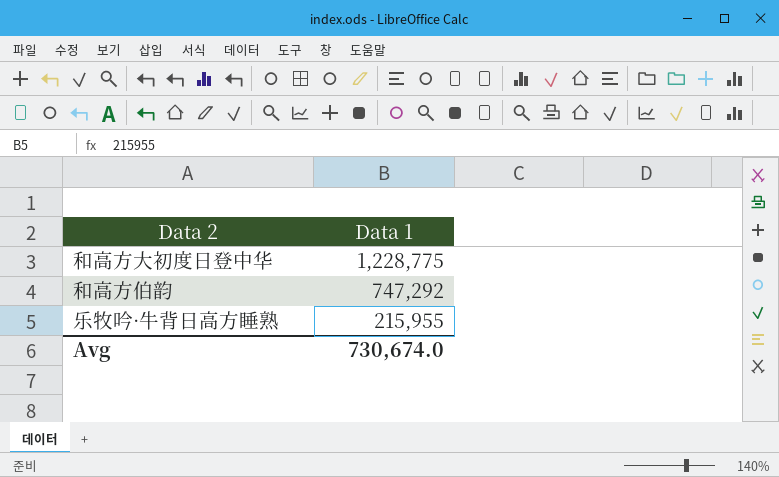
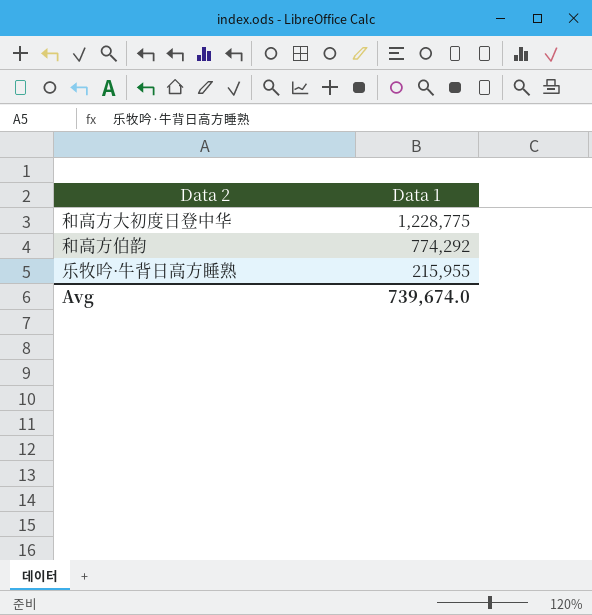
和高方伯韵 | Data 1: 747,292 -> 774,292
Avg | Data 1: 730,674.0 -> 739,674.0

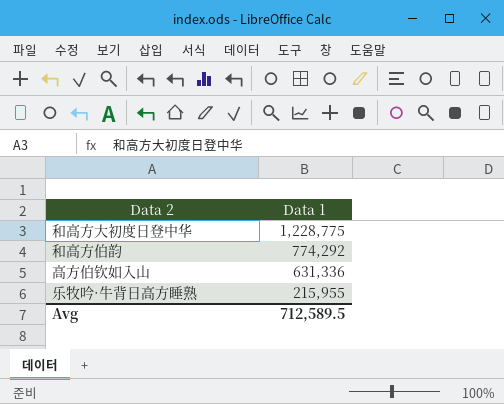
row 高方伯钦如入山: none -> 631,336
Avg | Data 1: 739,674.0 -> 712,589.5

